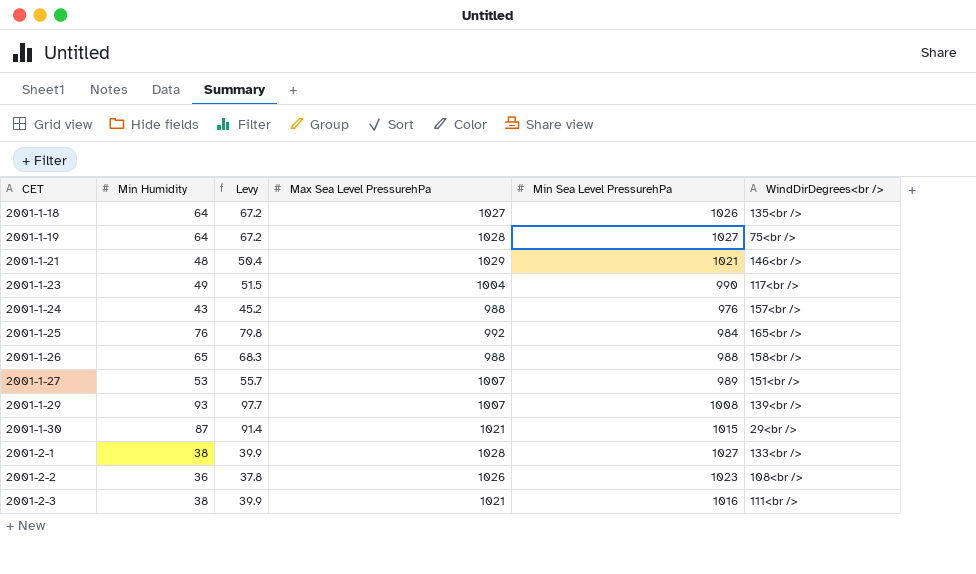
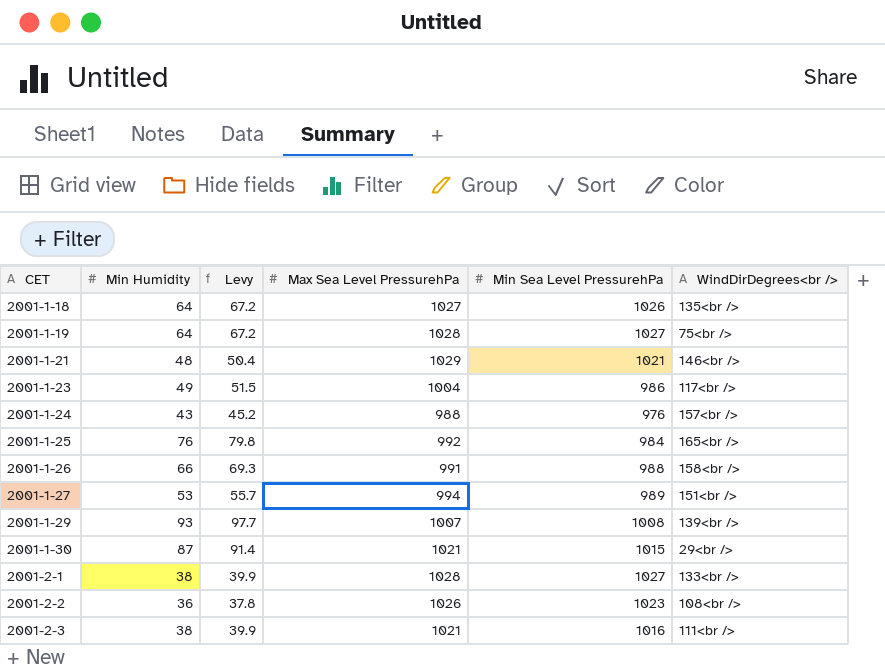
2001-1-23 | Min Sea Level PressurehPa: 990 -> 986
2001-1-26 | Min Humidity: 65 -> 66
2001-1-26 | Levy: 68.3 -> 69.3
2001-1-26 | Max Sea Level PressurehPa: 988 -> 991
2001-1-27 | Max Sea Level PressurehPa: 1007 -> 994

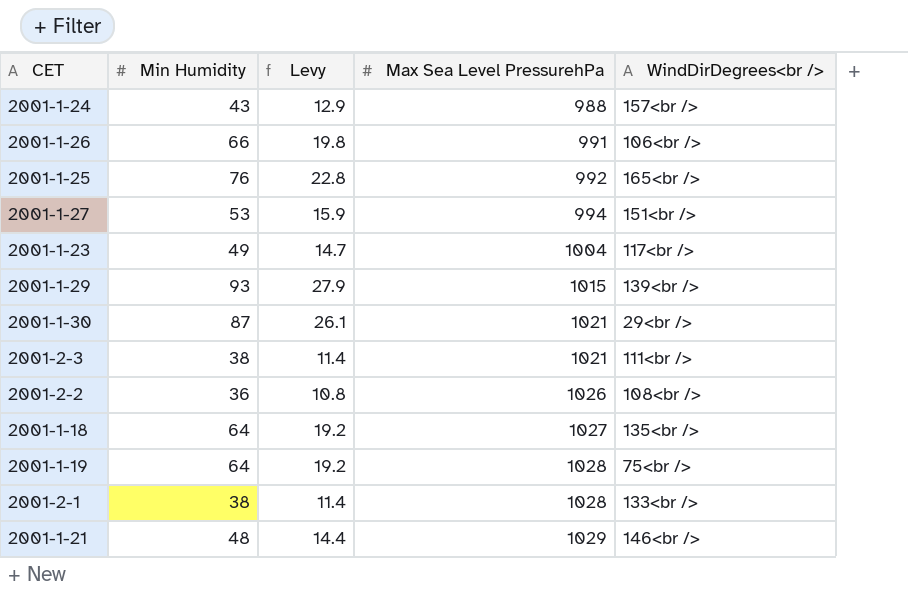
row order: CET ascending -> Max Sea Level PressurehPa ascending
column Min Sea Level PressurehPa | position: 5 -> none
column Levy | formula: [Min Humidity] * 1.05 -> [Min Humidity] * 0.3
2001-1-26 | WindDirDegrees<br />: 158<br /> -> 106<br />
2001-1-29 | Max Sea Level PressurehPa: 1007 -> 1015

